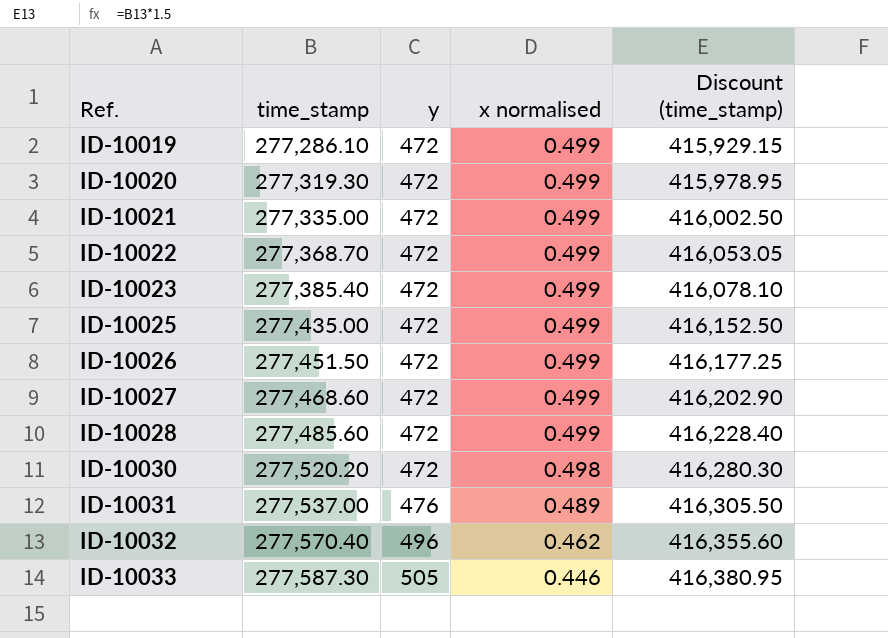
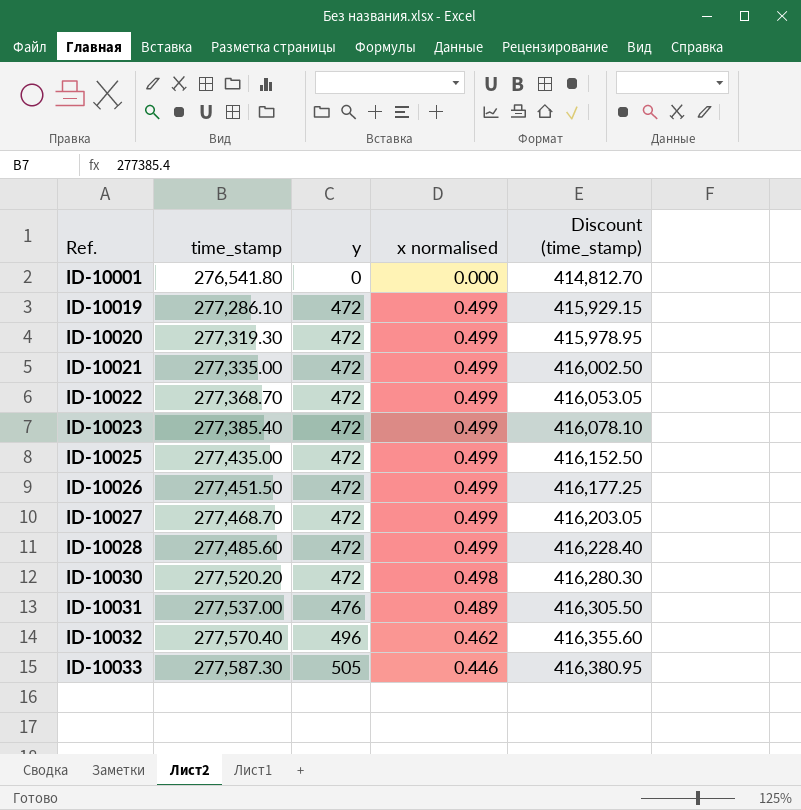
row ID-10001: none -> 276,541.80 | 0 | 0.000 | 414,812.70
ID-10027 | time_stamp: 277,468.60 -> 277,468.70
ID-10027 | Discount (time_stamp): 416,202.90 -> 416,203.05

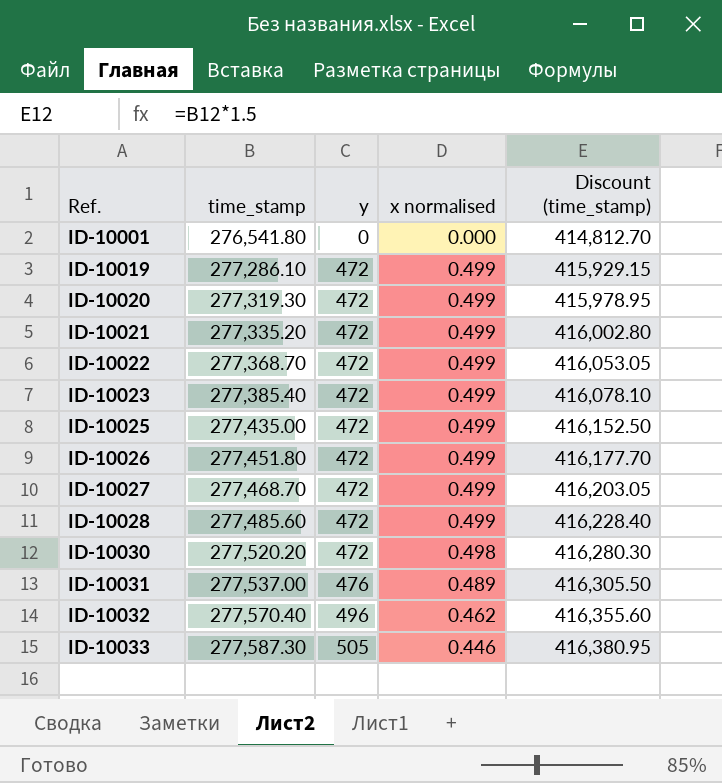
ID-10021 | time_stamp: 277,335.00 -> 277,335.20
ID-10021 | Discount (time_stamp): 416,002.50 -> 416,002.80
ID-10026 | time_stamp: 277,451.50 -> 277,451.80
ID-10026 | Discount (time_stamp): 416,177.25 -> 416,177.70

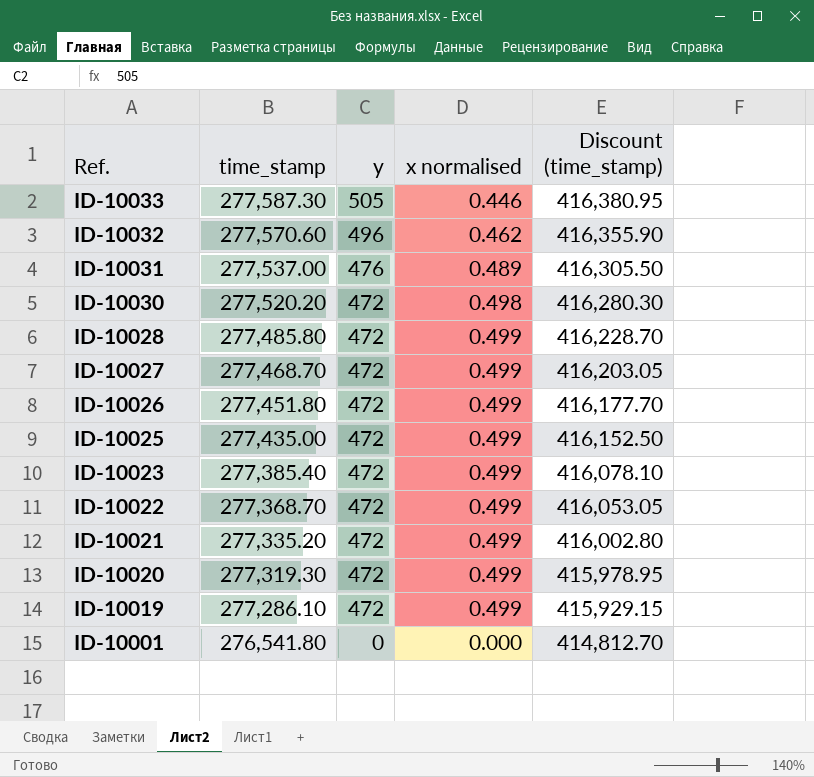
row order: Ref. ascending -> Ref. descending
ID-10032 | time_stamp: 277,570.40 -> 277,570.60
ID-10032 | Discount (time_stamp): 416,355.60 -> 416,355.90
ID-10028 | time_stamp: 277,485.60 -> 277,485.80
ID-10028 | Discount (time_stamp): 416,228.40 -> 416,228.70

